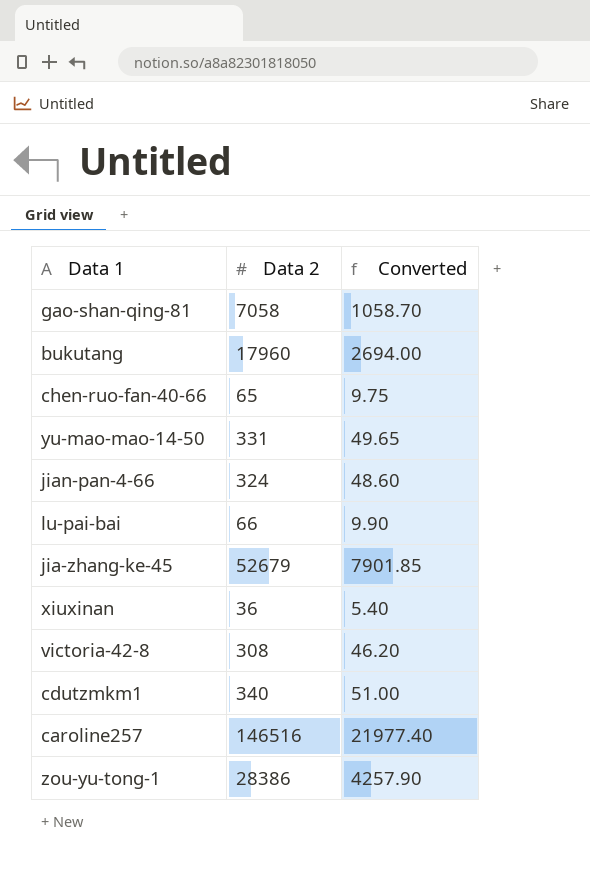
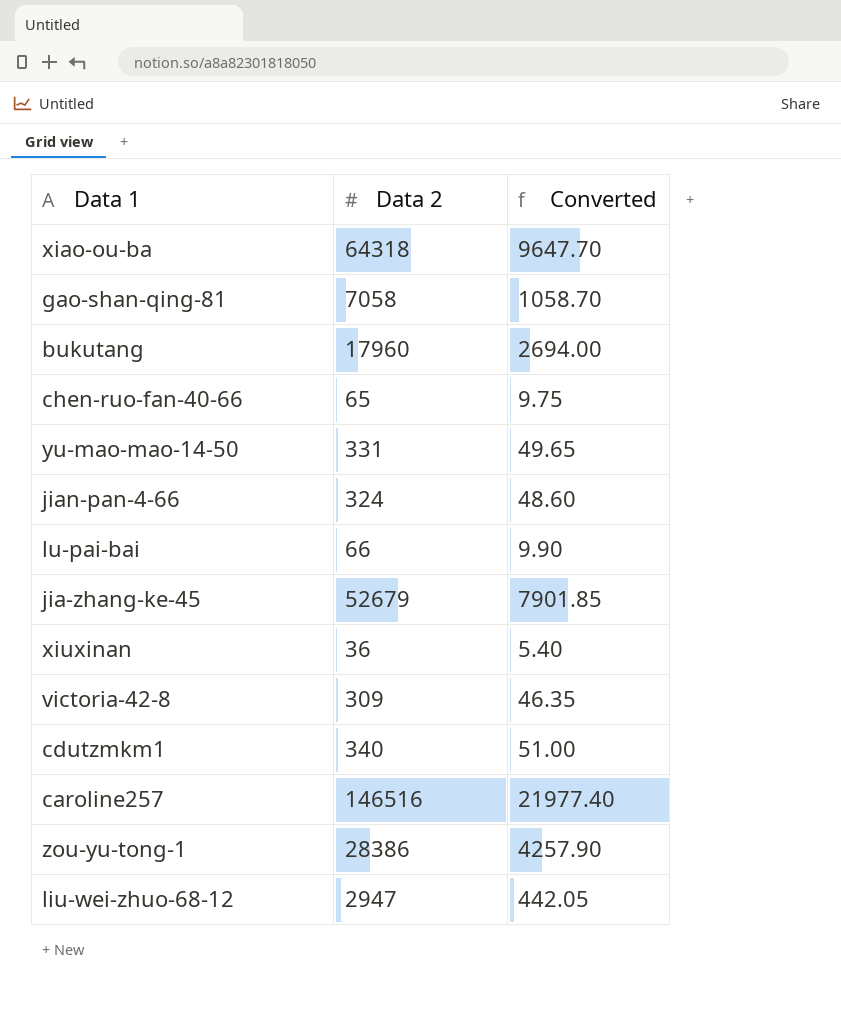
row xiao-ou-ba: none -> 64318 | 9647.70
victoria-42-8 | Data 2: 308 -> 309
victoria-42-8 | Converted: 46.20 -> 46.35
row liu-wei-zhuo-68-12: none -> 2947 | 442.05

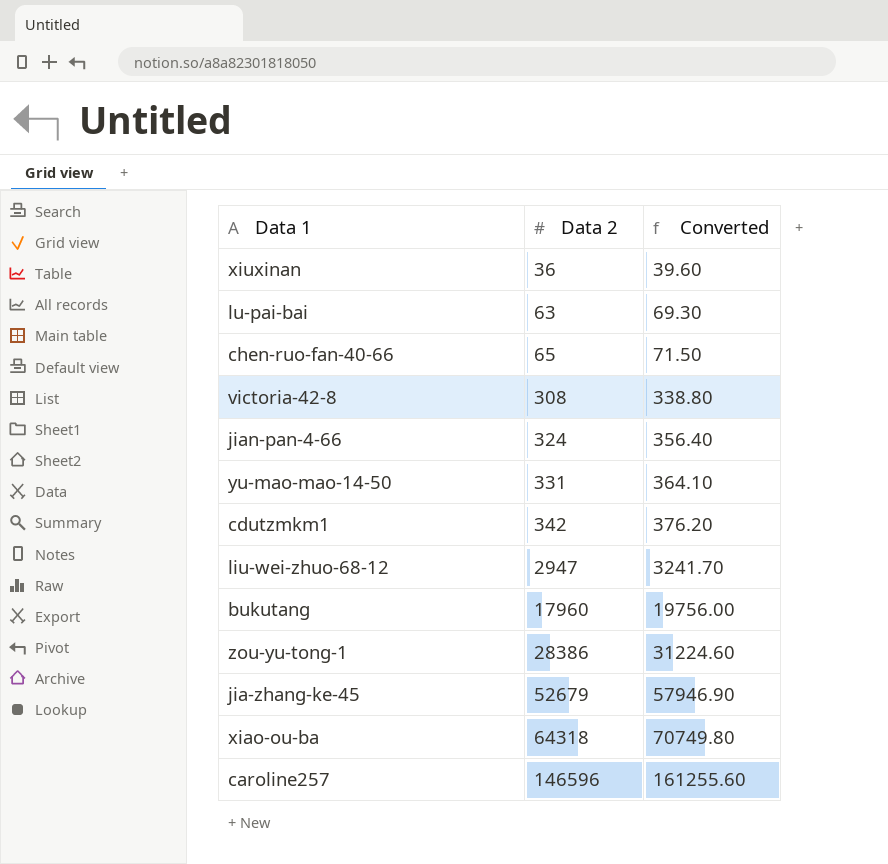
row order: none -> Data 2 ascending
column Converted | formula: [Data 2] * 0.15 -> [Data 2] * 1.1
row gao-shan-qing-81: 7058 | 1058.70 -> none
lu-pai-bai | Data 2: 66 -> 63
victoria-42-8 | Data 2: 309 -> 308
cdutzmkm1 | Data 2: 340 -> 342
caroline257 | Data 2: 146516 -> 146596

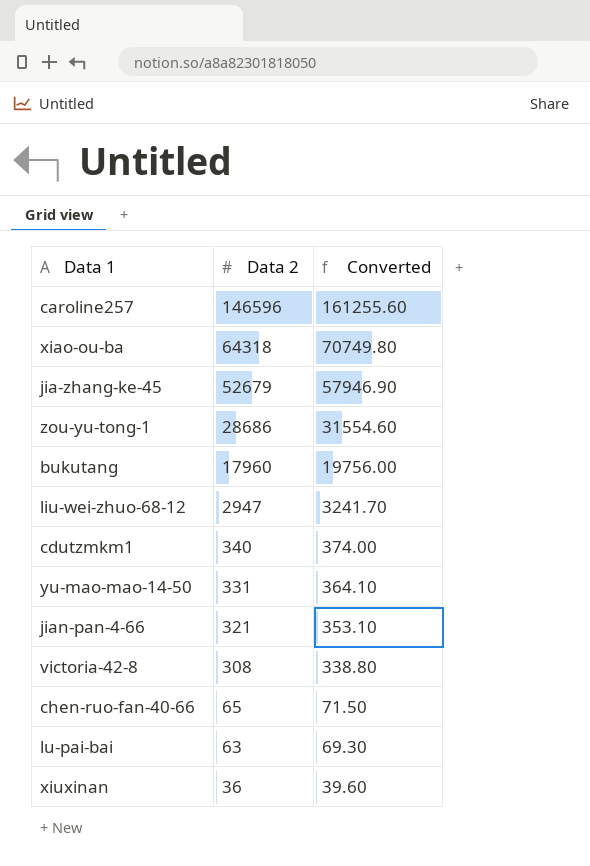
row order: Data 2 ascending -> Data 2 descending
zou-yu-tong-1 | Data 2: 28386 -> 28686
zou-yu-tong-1 | Converted: 31224.60 -> 31554.60
cdutzmkm1 | Data 2: 342 -> 340
cdutzmkm1 | Converted: 376.20 -> 374.00
jian-pan-4-66 | Data 2: 324 -> 321
jian-pan-4-66 | Converted: 356.40 -> 353.10

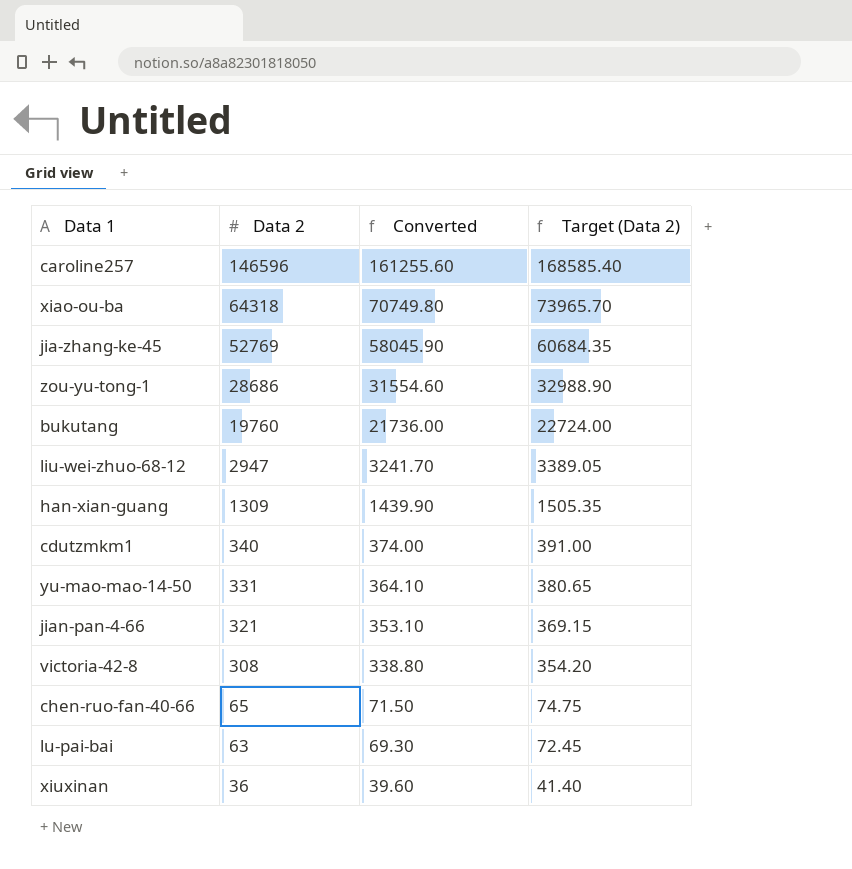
column Target (Data 2) | formula: none -> [Data 2] * 1.15
jia-zhang-ke-45 | Data 2: 52679 -> 52769
jia-zhang-ke-45 | Converted: 57946.90 -> 58045.90
bukutang | Data 2: 17960 -> 19760
bukutang | Converted: 19756.00 -> 21736.00
row han-xian-guang: none -> 1309 | 1439.90 | 1505.35

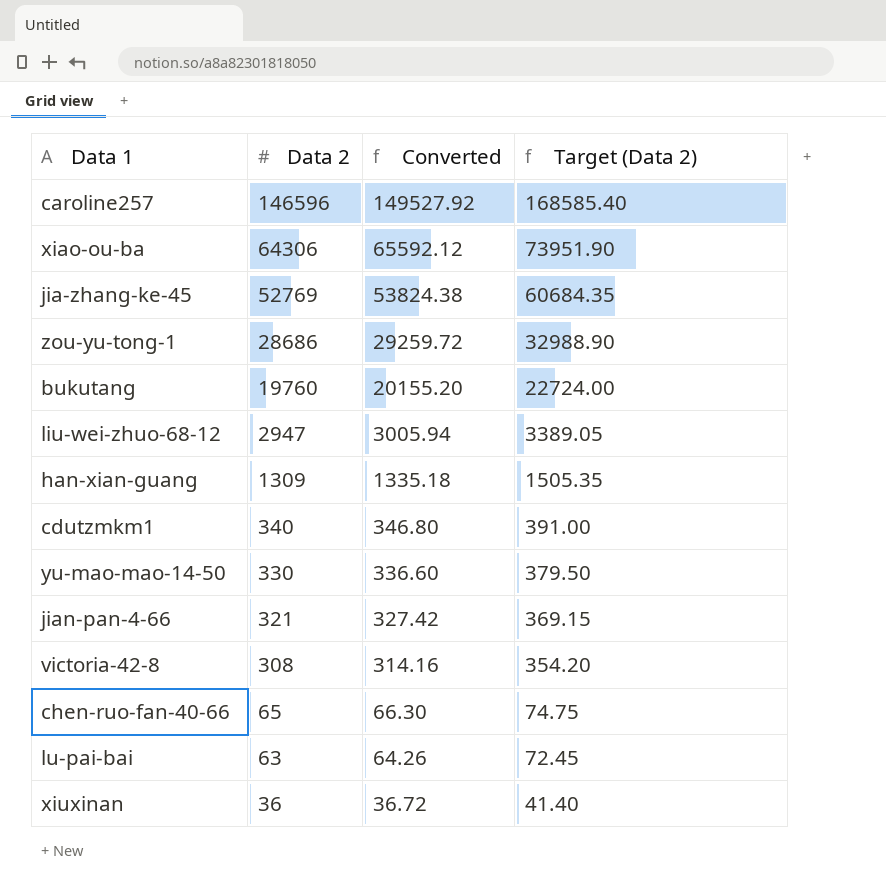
column Converted | formula: [Data 2] * 1.1 -> [Data 2] * 1.02
xiao-ou-ba | Data 2: 64318 -> 64306
xiao-ou-ba | Target (Data 2): 73965.70 -> 73951.90
yu-mao-mao-14-50 | Data 2: 331 -> 330
yu-mao-mao-14-50 | Target (Data 2): 380.65 -> 379.50

